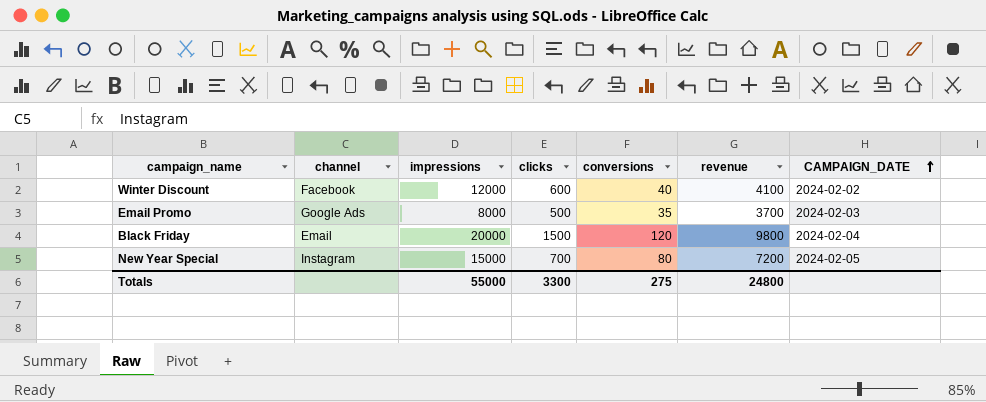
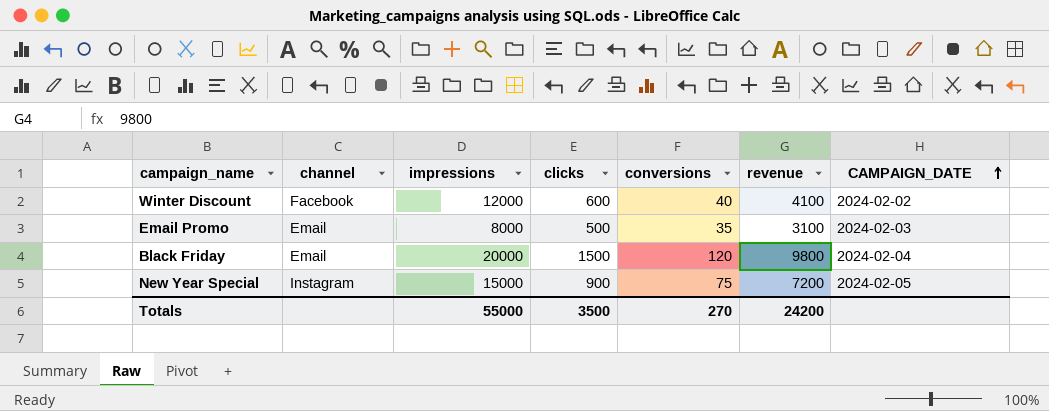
Email Promo | channel: Google Ads -> Email
Email Promo | revenue: 3700 -> 3100
New Year Special | clicks: 700 -> 900
New Year Special | conversions: 80 -> 75
Totals | clicks: 3300 -> 3500
Totals | conversions: 275 -> 270
Totals | revenue: 24800 -> 24200

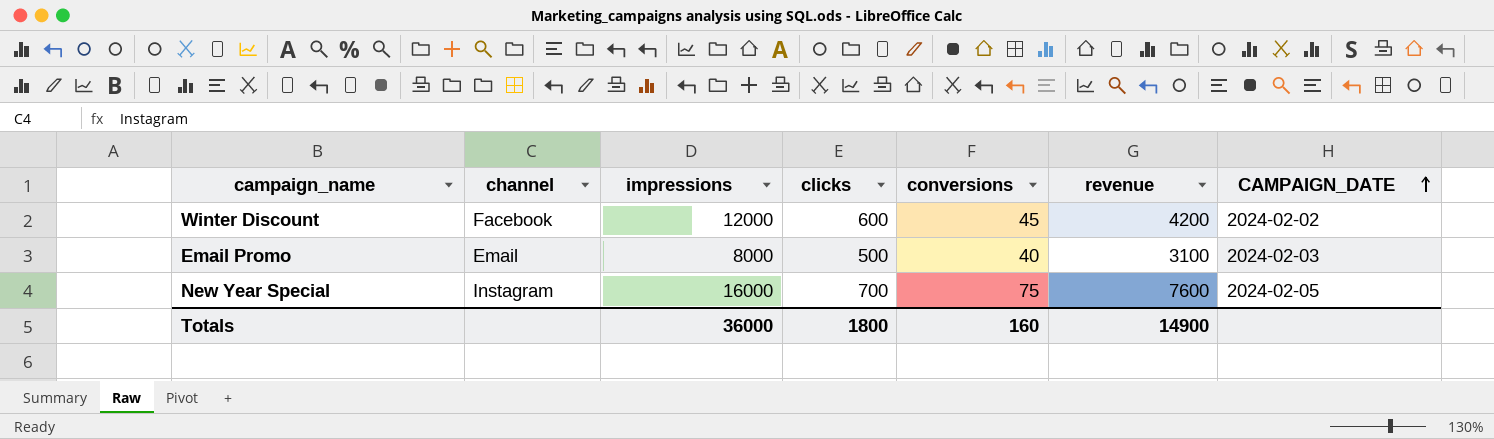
row Black Friday: Email | 20000 | 1500 | 120 | 9800 | 2024-02-04 -> none
Winter Discount | conversions: 40 -> 45
Winter Discount | revenue: 4100 -> 4200
Email Promo | conversions: 35 -> 40
New Year Special | impressions: 15000 -> 16000
New Year Special | clicks: 900 -> 700
New Year Special | revenue: 7200 -> 7600
Totals | impressions: 55000 -> 36000
Totals | clicks: 3500 -> 1800
Totals | conversions: 270 -> 160
Totals | revenue: 24200 -> 14900

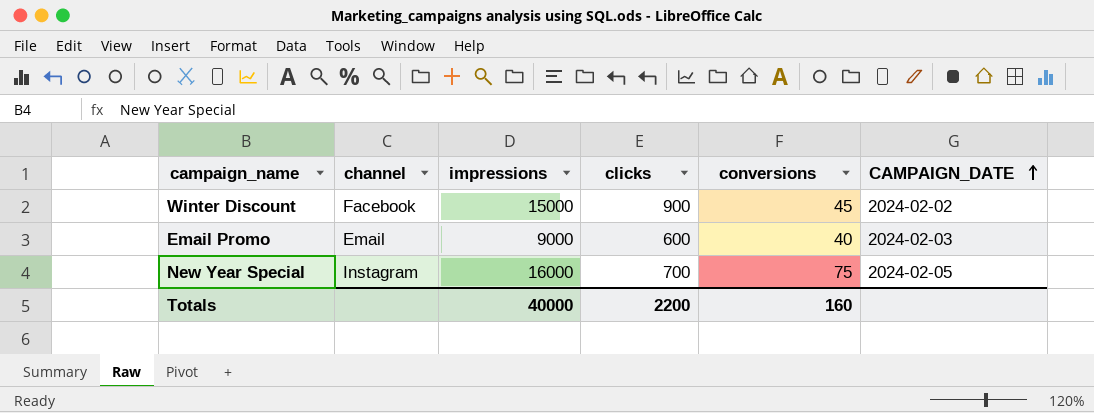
column revenue | position: 6 -> none
Winter Discount | impressions: 12000 -> 15000
Winter Discount | clicks: 600 -> 900
Email Promo | impressions: 8000 -> 9000
Email Promo | clicks: 500 -> 600
Totals | impressions: 36000 -> 40000
Totals | clicks: 1800 -> 2200

